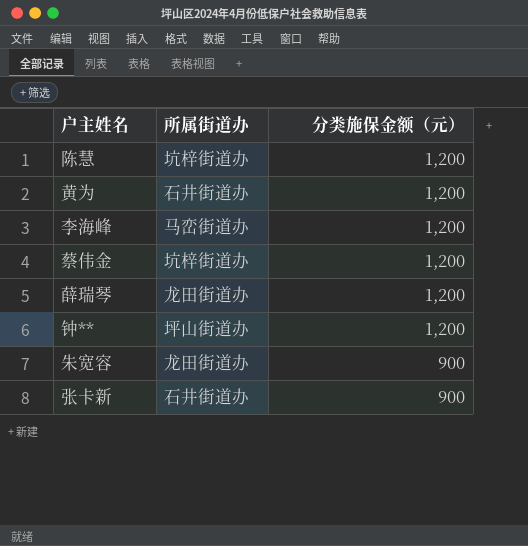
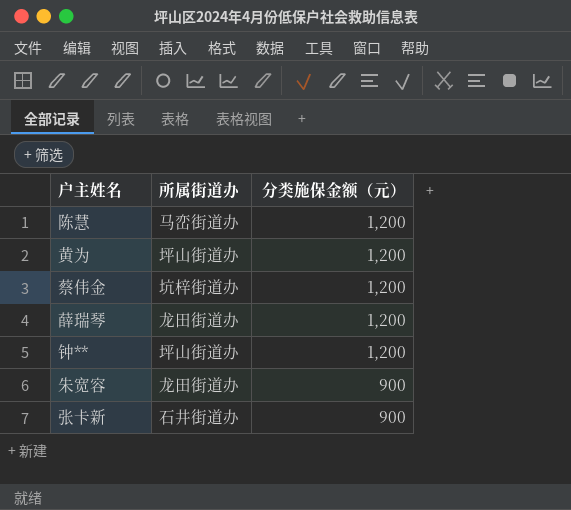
row 李海峰: 马峦街道办 | 1,200 -> none
陈慧 | 所属街道办: 坑梓街道办 -> 马峦街道办
黄为 | 所属街道办: 石井街道办 -> 坪山街道办

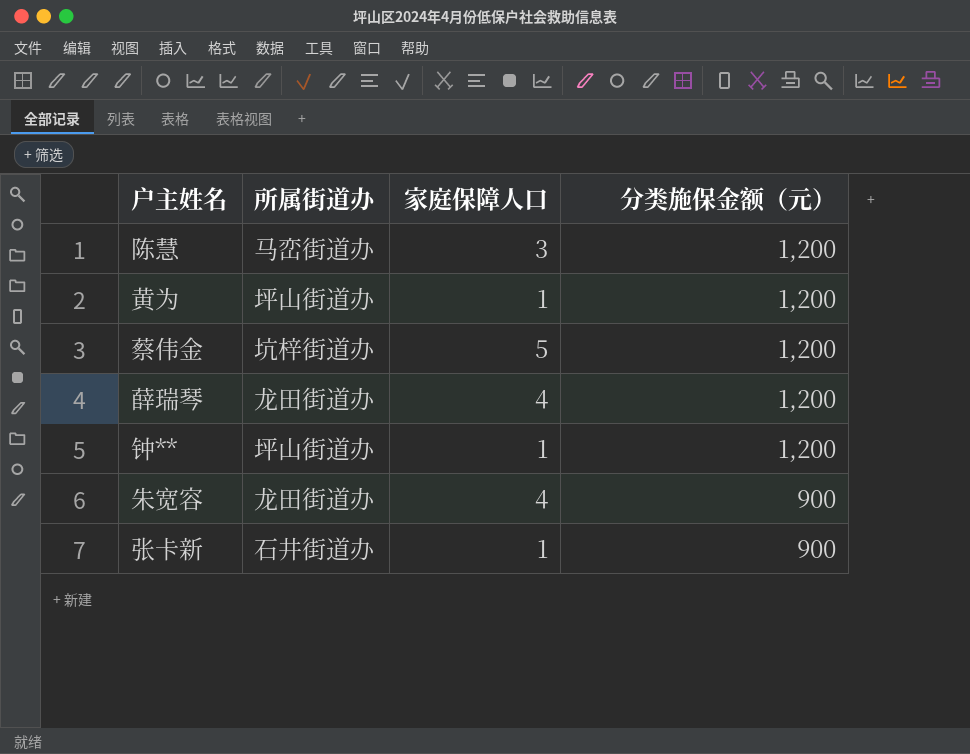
column 家庭保障人口 | position: none -> 3

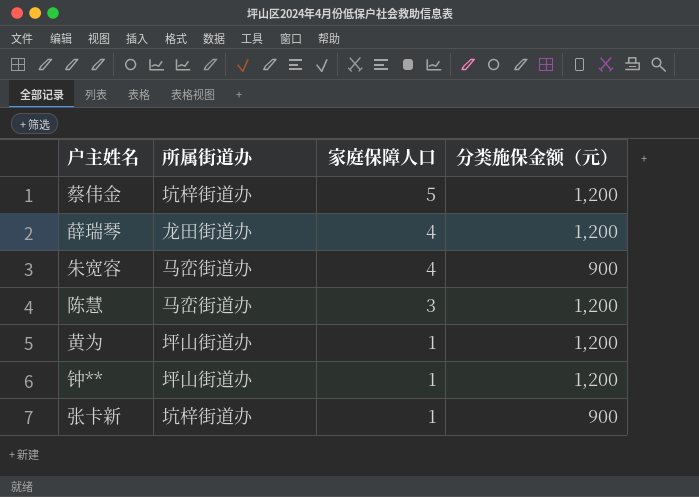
row order: 分类施保金额（元） descending -> 家庭保障人口 descending
朱宽容 | 所属街道办: 龙田街道办 -> 马峦街道办
张卡新 | 所属街道办: 石井街道办 -> 坑梓街道办

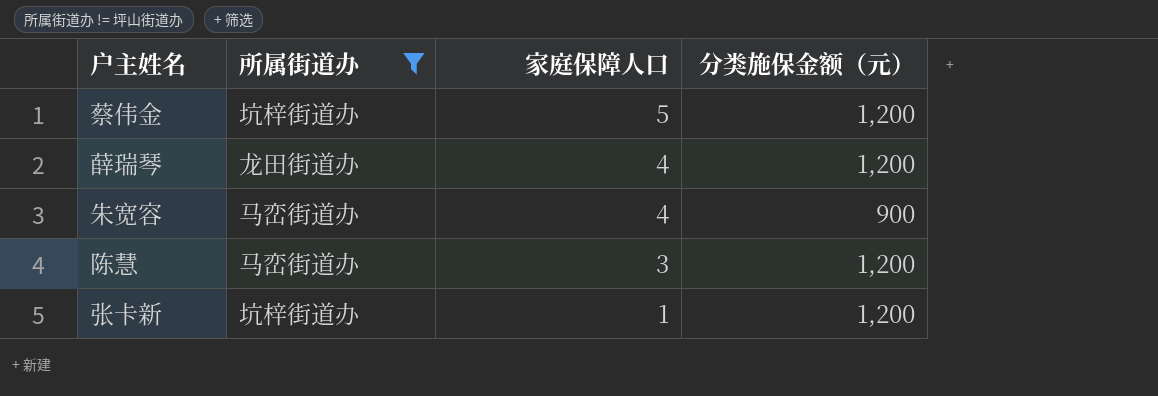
filter: none -> 所属街道办 != 坪山街道办
张卡新 | 分类施保金额（元）: 900 -> 1,200

